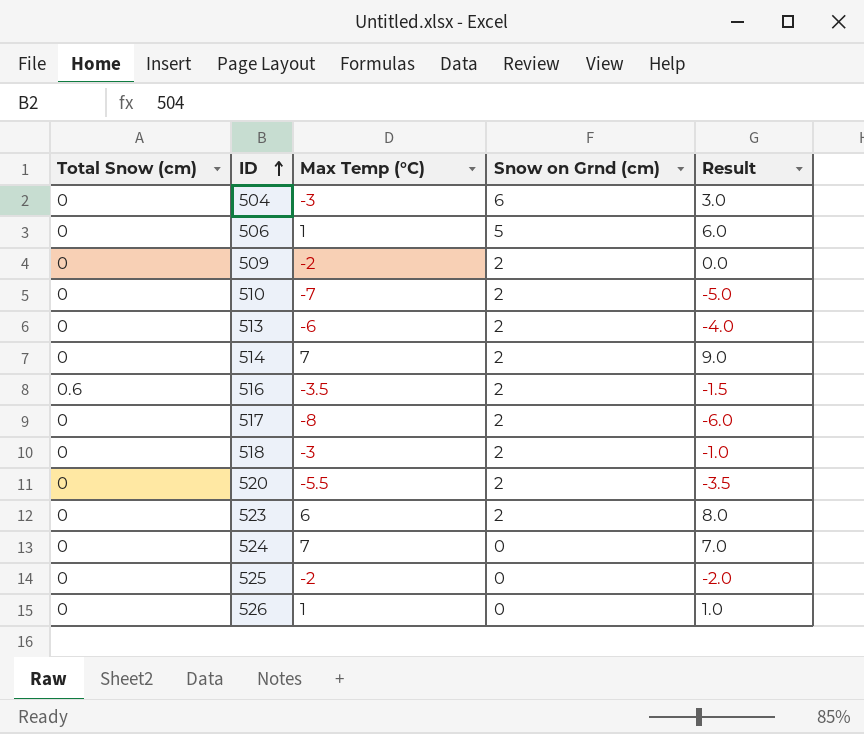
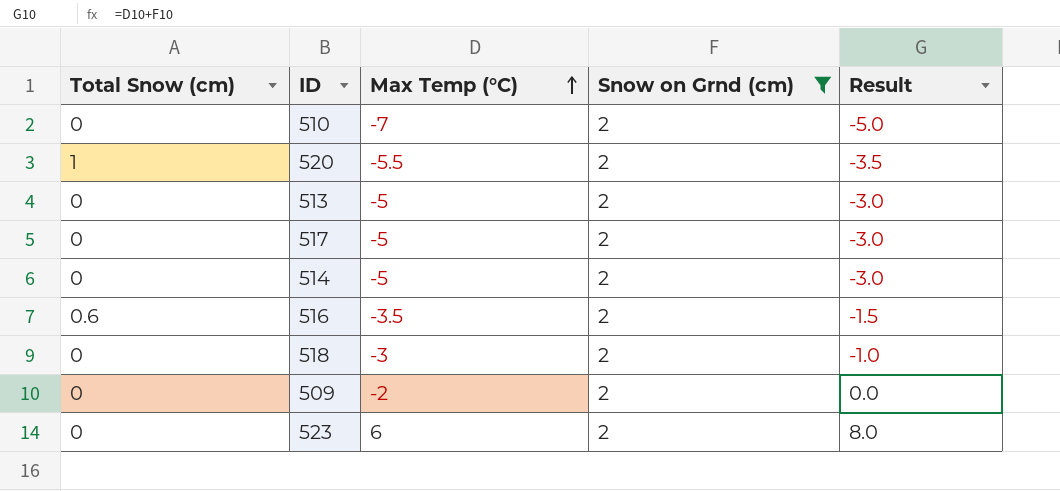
filter: none -> Snow on Grnd (cm) = 2
row order: ID ascending -> Max Temp (°C) ascending
520 | Total Snow (cm): 0 -> 1
513 | Max Temp (°C): -6 -> -5
513 | Result: -4.0 -> -3.0
517 | Max Temp (°C): -8 -> -5
517 | Result: -6.0 -> -3.0
514 | Max Temp (°C): 7 -> -5
514 | Result: 9.0 -> -3.0

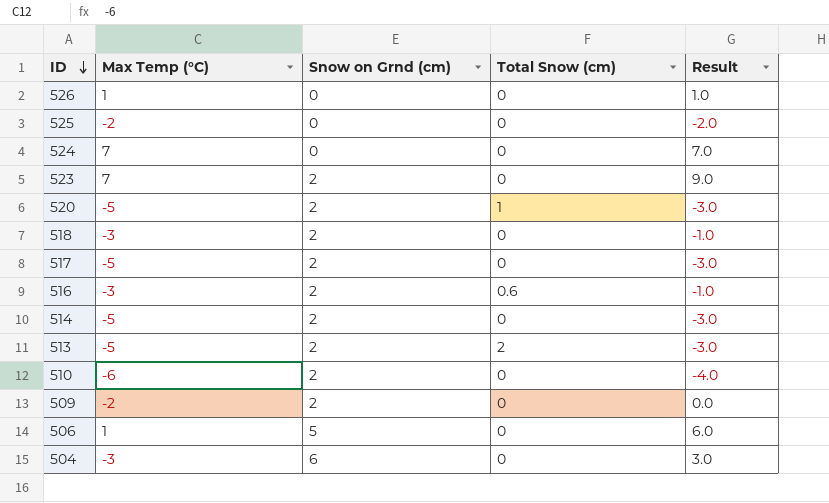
filter: Snow on Grnd (cm) = 2 -> none
row order: Max Temp (°C) ascending -> ID descending
column Total Snow (cm) | position: 1 -> 4
523 | Max Temp (°C): 6 -> 7
523 | Result: 8.0 -> 9.0
520 | Max Temp (°C): -5.5 -> -5
520 | Result: -3.5 -> -3.0
516 | Max Temp (°C): -3.5 -> -3
516 | Result: -1.5 -> -1.0
513 | Total Snow (cm): 0 -> 2
510 | Max Temp (°C): -7 -> -6
510 | Result: -5.0 -> -4.0

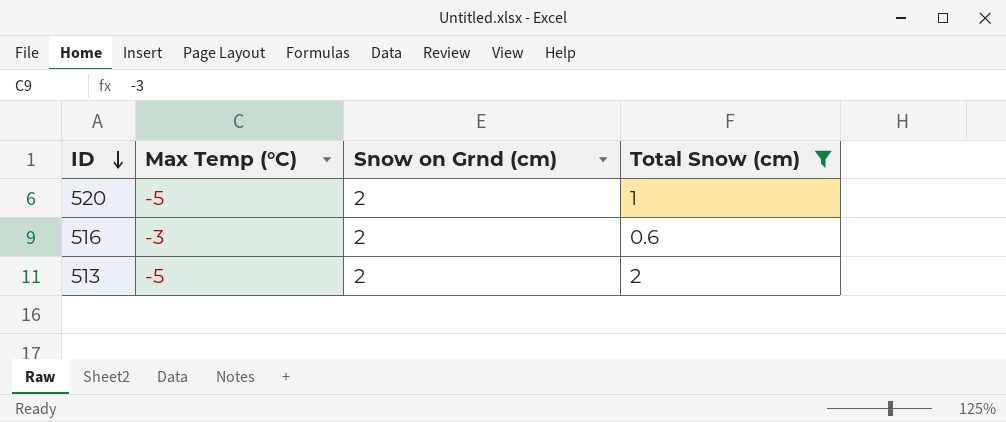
filter: none -> Total Snow (cm) != 0
column Result | formula: [Max Temp (°C)] + [Snow on Grnd (cm)] -> none

